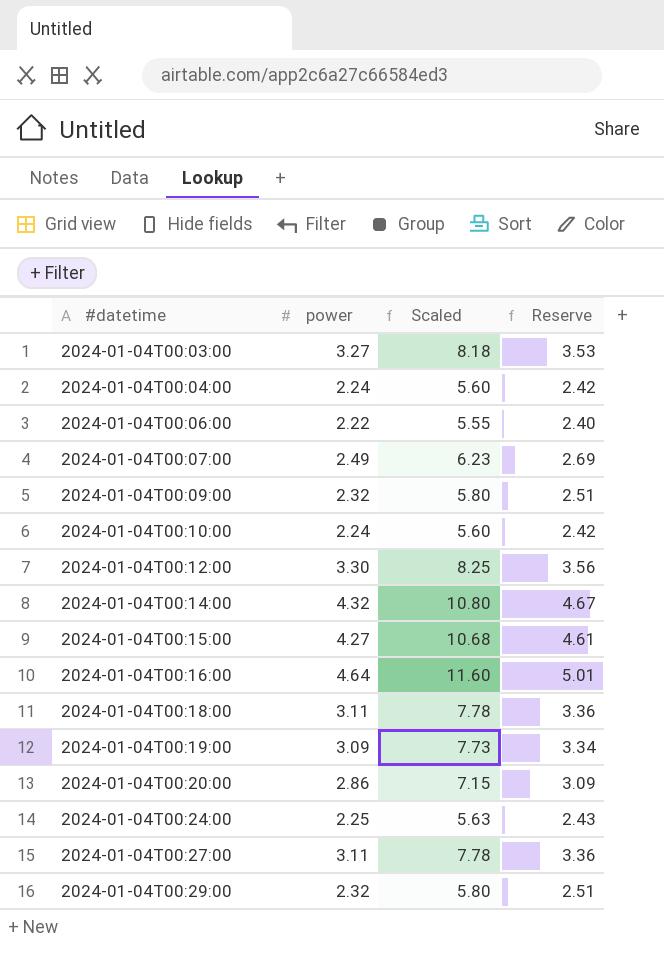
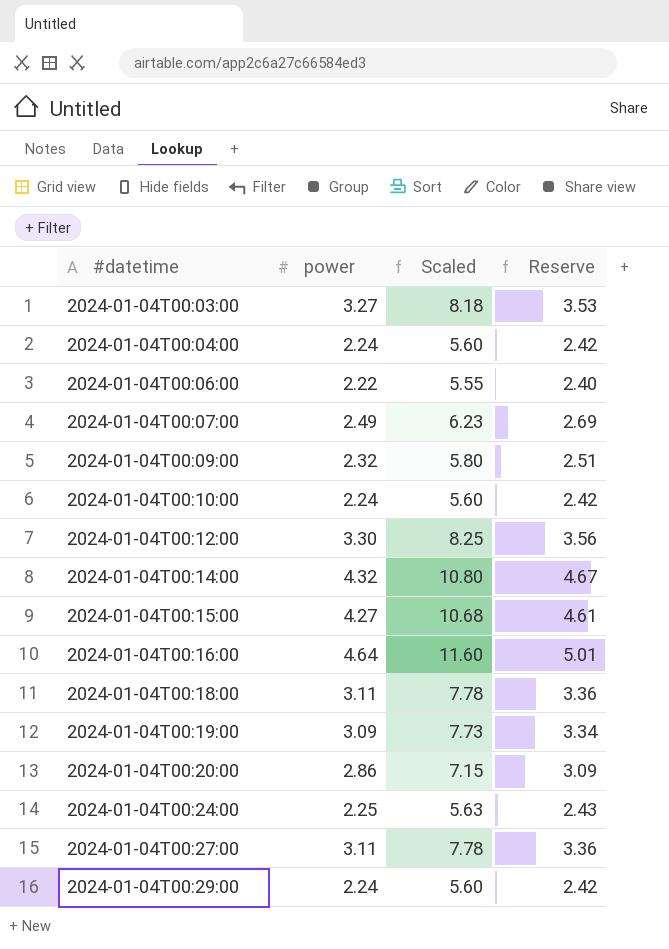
2024-01-04T00:29:00 | power: 2.32 -> 2.24
2024-01-04T00:29:00 | Scaled: 5.80 -> 5.60
2024-01-04T00:29:00 | Reserve: 2.51 -> 2.42

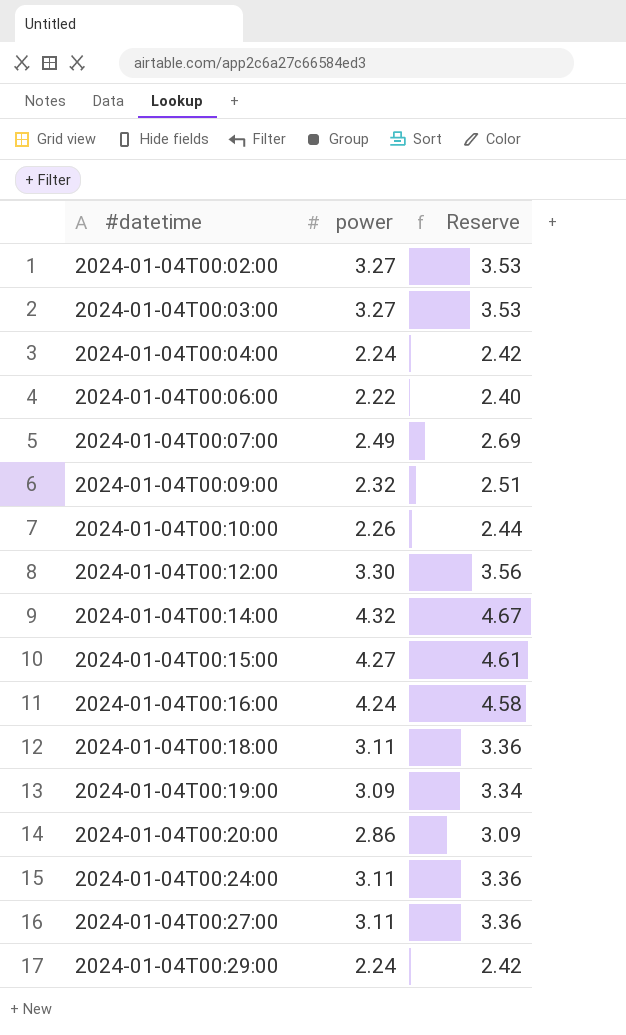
column Scaled | formula: [power] * 2.5 -> none
row 2024-01-04T00:02:00: none -> 3.27 | 3.53
2024-01-04T00:10:00 | power: 2.24 -> 2.26
2024-01-04T00:10:00 | Reserve: 2.42 -> 2.44
2024-01-04T00:16:00 | power: 4.64 -> 4.24
2024-01-04T00:16:00 | Reserve: 5.01 -> 4.58
2024-01-04T00:24:00 | power: 2.25 -> 3.11
2024-01-04T00:24:00 | Reserve: 2.43 -> 3.36

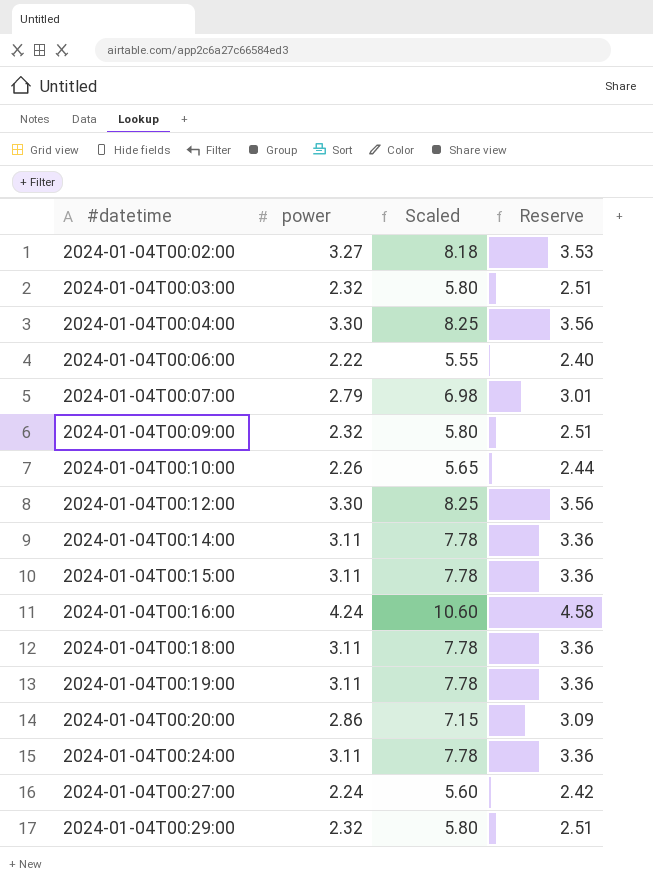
column Scaled | formula: none -> [power] * 2.5
2024-01-04T00:03:00 | power: 3.27 -> 2.32
2024-01-04T00:03:00 | Reserve: 3.53 -> 2.51
2024-01-04T00:04:00 | power: 2.24 -> 3.30
2024-01-04T00:04:00 | Reserve: 2.42 -> 3.56
2024-01-04T00:07:00 | power: 2.49 -> 2.79
2024-01-04T00:07:00 | Reserve: 2.69 -> 3.01
2024-01-04T00:14:00 | power: 4.32 -> 3.11
2024-01-04T00:14:00 | Reserve: 4.67 -> 3.36
2024-01-04T00:15:00 | power: 4.27 -> 3.11
2024-01-04T00:15:00 | Reserve: 4.61 -> 3.36
2024-01-04T00:19:00 | power: 3.09 -> 3.11
2024-01-04T00:19:00 | Reserve: 3.34 -> 3.36
2024-01-04T00:27:00 | power: 3.11 -> 2.24
2024-01-04T00:27:00 | Reserve: 3.36 -> 2.42
2024-01-04T00:29:00 | power: 2.24 -> 2.32
2024-01-04T00:29:00 | Reserve: 2.42 -> 2.51

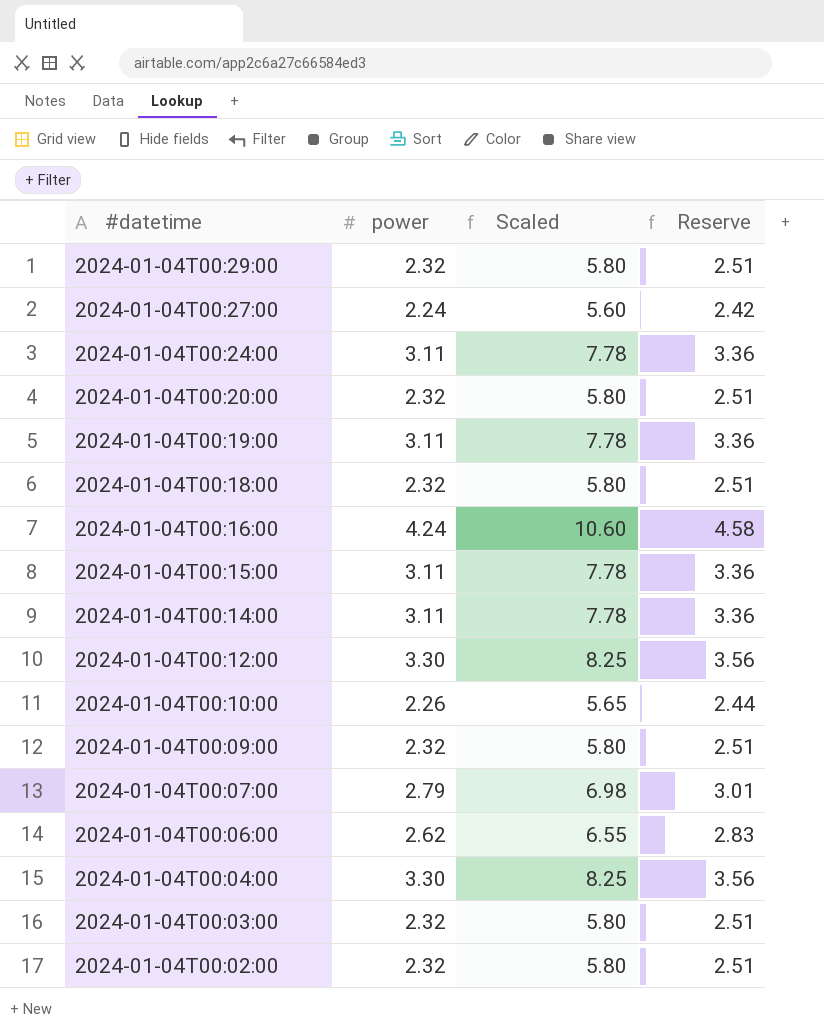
row order: #datetime ascending -> #datetime descending
2024-01-04T00:20:00 | power: 2.86 -> 2.32
2024-01-04T00:20:00 | Scaled: 7.15 -> 5.80
2024-01-04T00:20:00 | Reserve: 3.09 -> 2.51
2024-01-04T00:18:00 | power: 3.11 -> 2.32
2024-01-04T00:18:00 | Scaled: 7.78 -> 5.80
2024-01-04T00:18:00 | Reserve: 3.36 -> 2.51
2024-01-04T00:06:00 | power: 2.22 -> 2.62
2024-01-04T00:06:00 | Scaled: 5.55 -> 6.55
2024-01-04T00:06:00 | Reserve: 2.40 -> 2.83
2024-01-04T00:02:00 | power: 3.27 -> 2.32
2024-01-04T00:02:00 | Scaled: 8.18 -> 5.80
2024-01-04T00:02:00 | Reserve: 3.53 -> 2.51

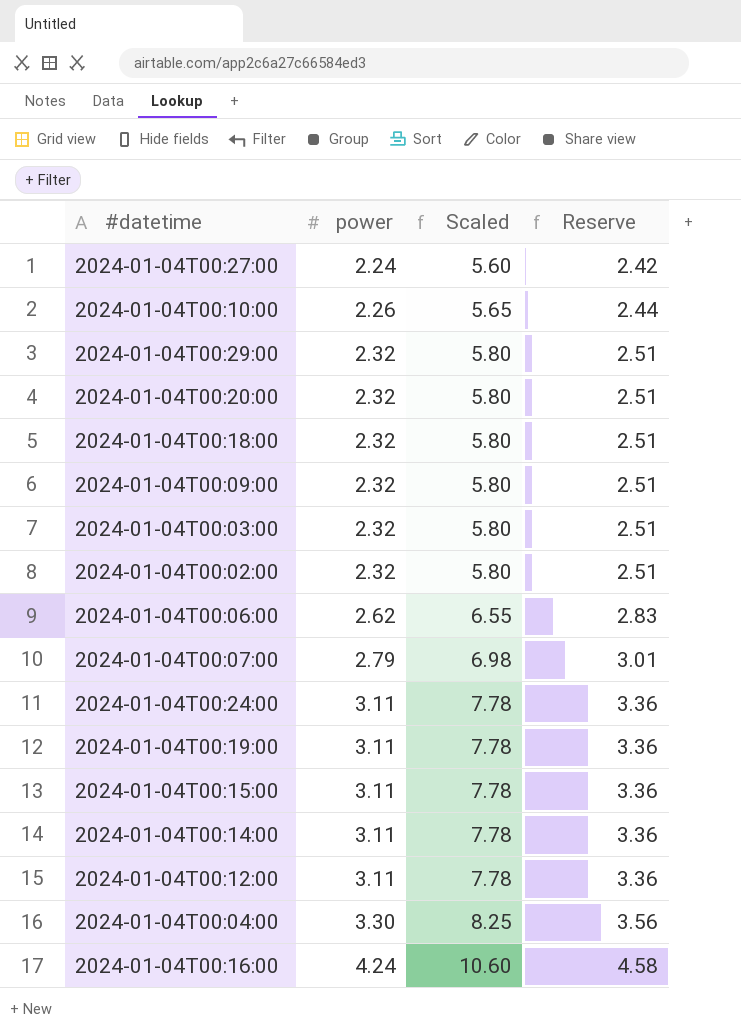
row order: #datetime descending -> power ascending
2024-01-04T00:12:00 | power: 3.30 -> 3.11
2024-01-04T00:12:00 | Scaled: 8.25 -> 7.78
2024-01-04T00:12:00 | Reserve: 3.56 -> 3.36

